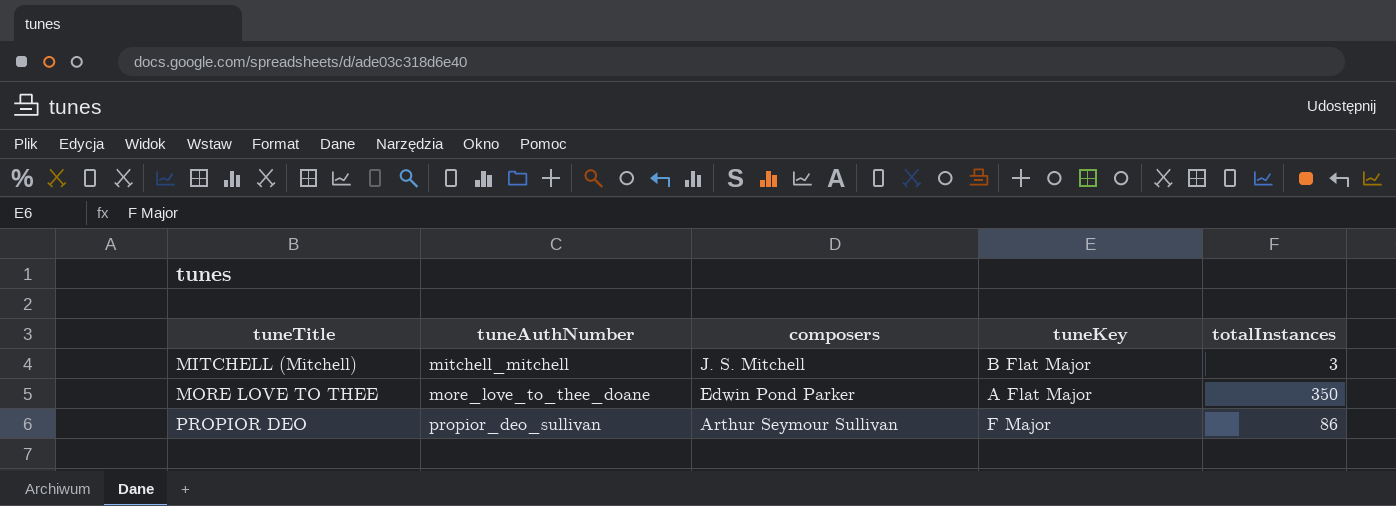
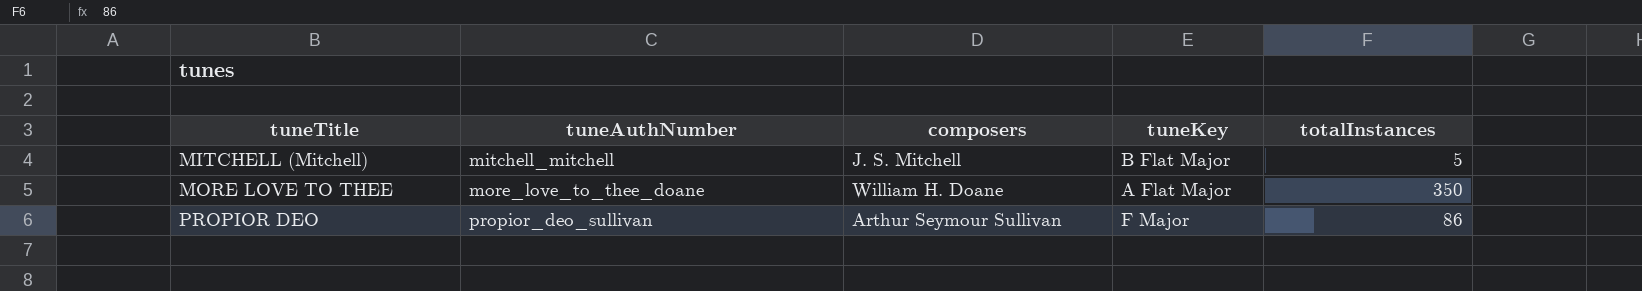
MITCHELL (Mitchell) | totalInstances: 3 -> 5
MORE LOVE TO THEE | composers: Edwin Pond Parker -> William H. Doane

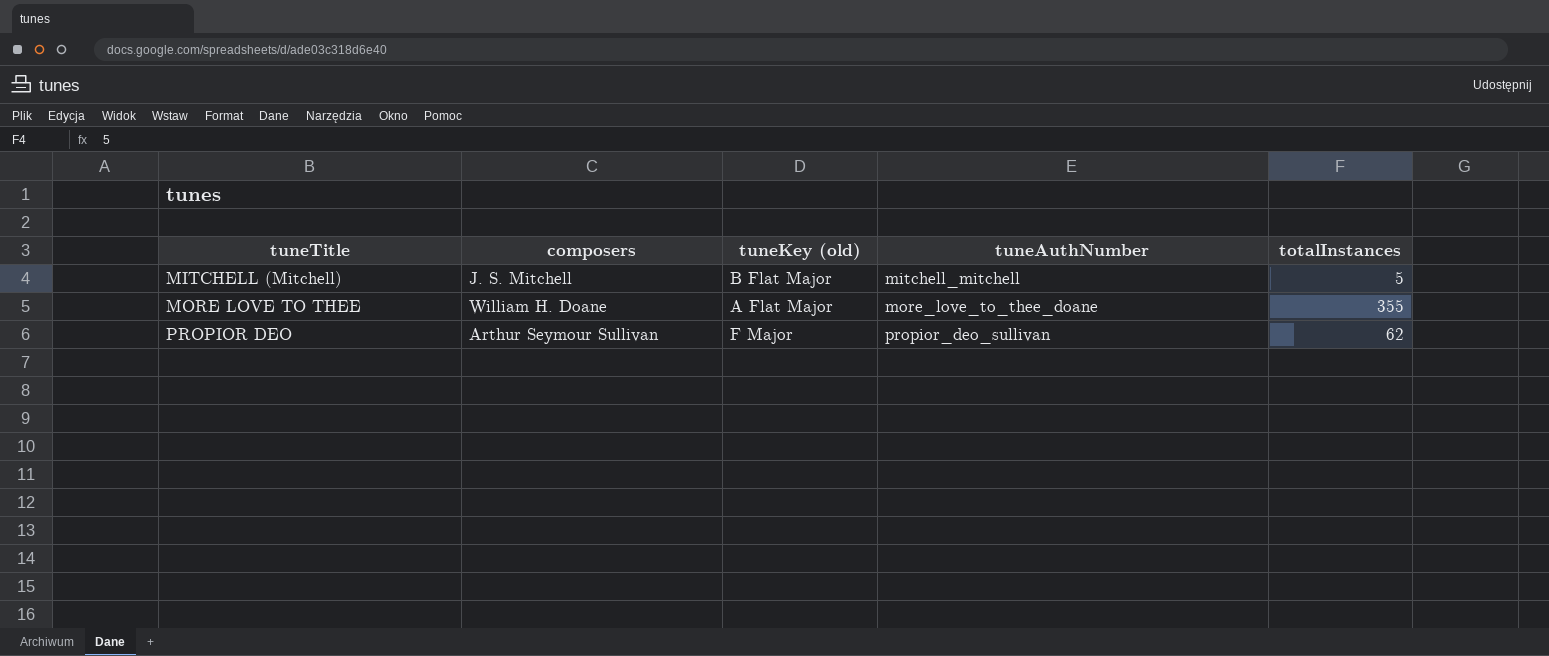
column name: tuneKey -> tuneKey (old)
column tuneAuthNumber | position: 2 -> 4
MORE LOVE TO THEE | totalInstances: 350 -> 355
PROPIOR DEO | totalInstances: 86 -> 62

